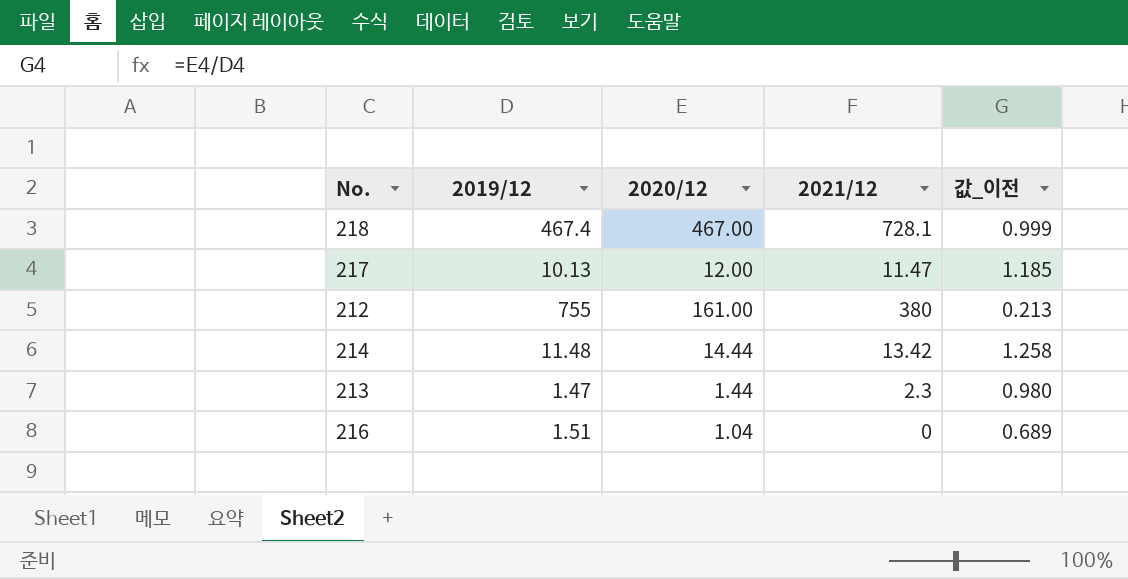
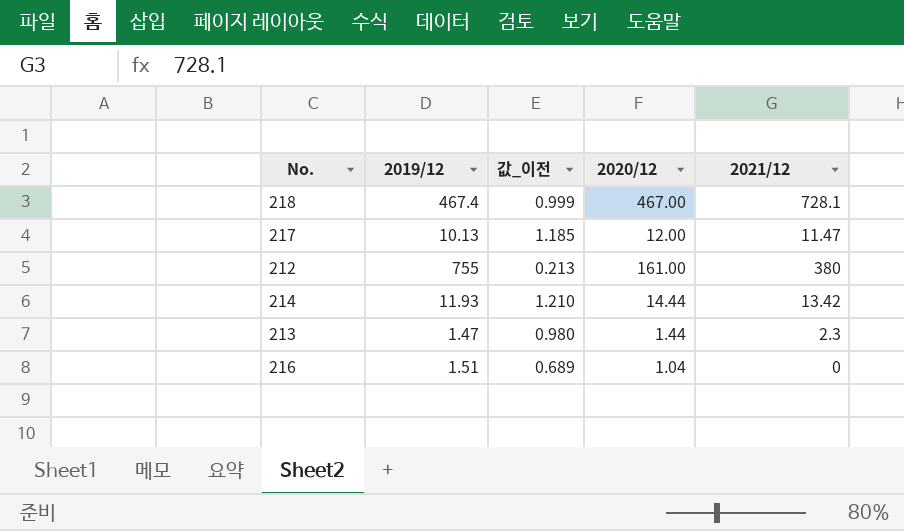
column 값_이전 | position: 5 -> 3
214 | 2019/12: 11.48 -> 11.93
214 | 값_이전: 1.258 -> 1.210

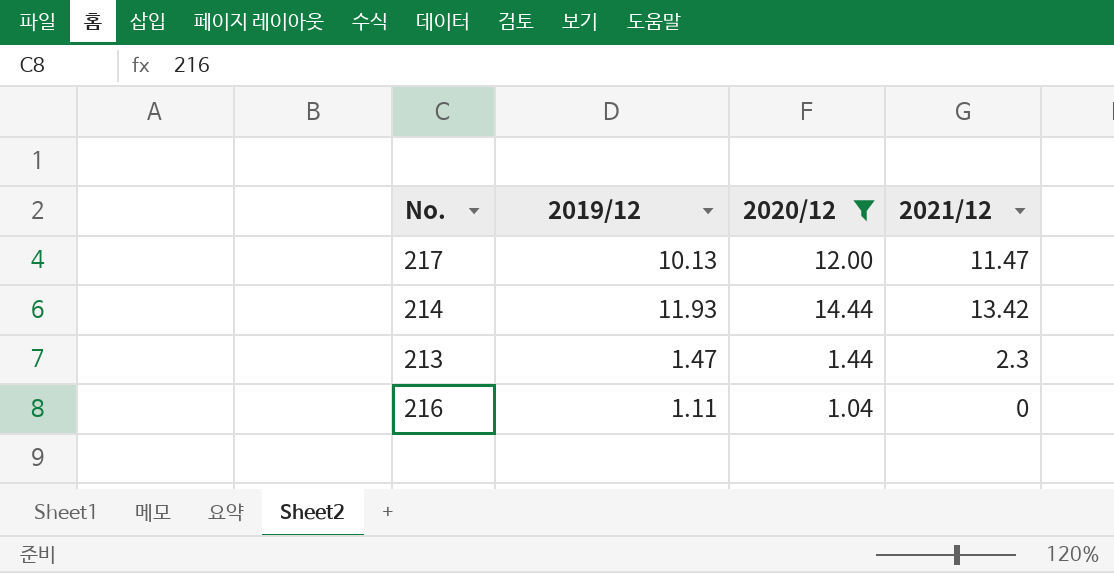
filter: none -> 2020/12 <= 14.44
column 값_이전 | formula: [2020/12] / [2019/12] -> none
216 | 2019/12: 1.51 -> 1.11

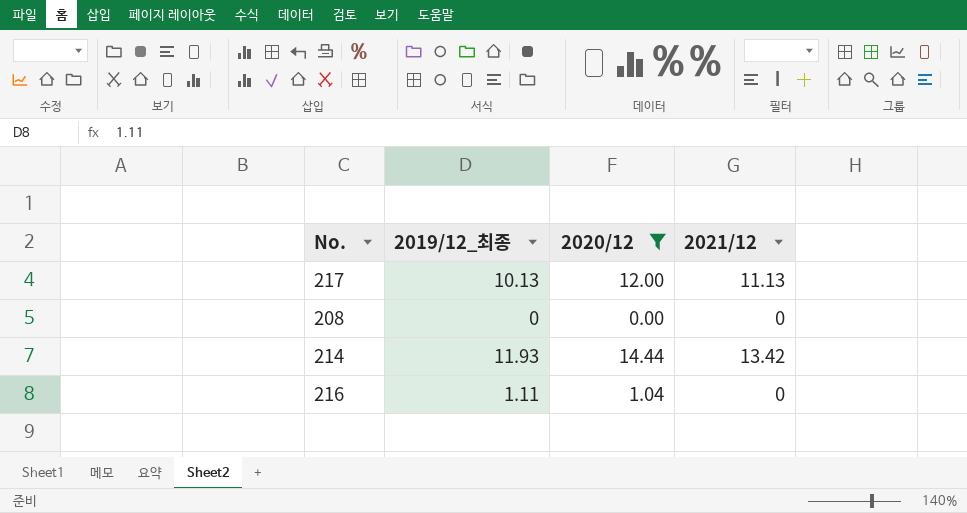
column name: 2019/12 -> 2019/12_최종
row 213: 1.47 | 1.44 | 2.3 -> none
217 | 2021/12: 11.47 -> 11.13
row 208: none -> 0 | 0.00 | 0

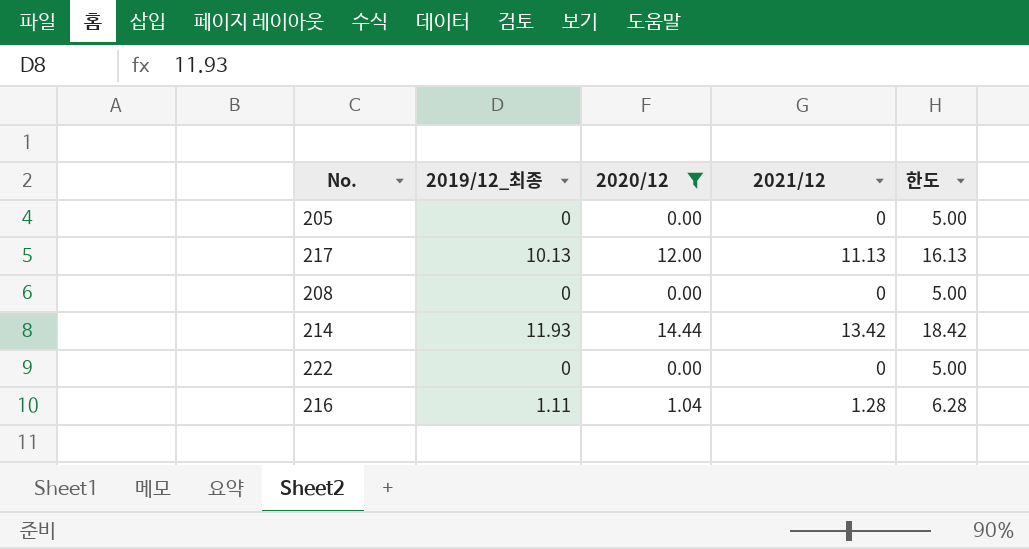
column 한도 | formula: none -> [2021/12] + 5
row 205: none -> 0 | 0.00 | 0 | 5.00
row 222: none -> 0 | 0.00 | 0 | 5.00
216 | 2021/12: 0 -> 1.28

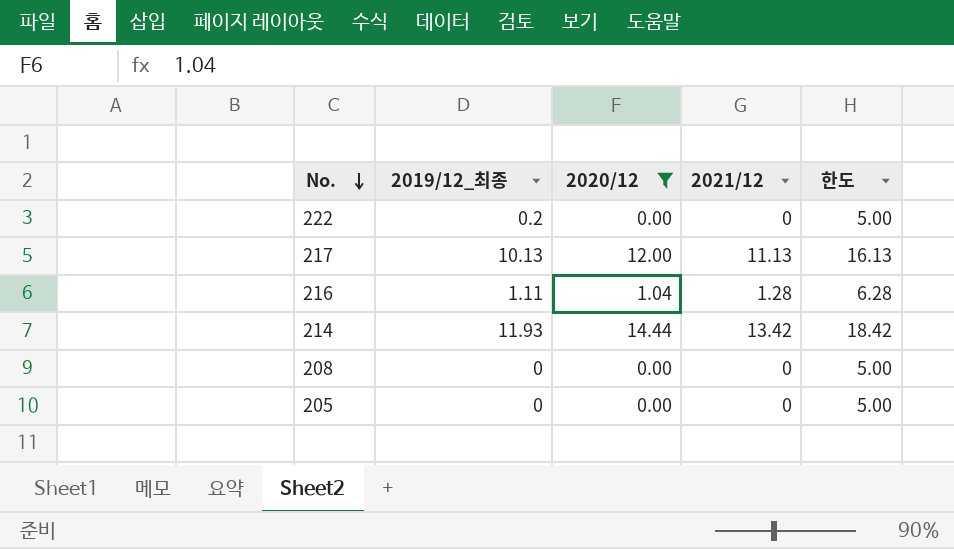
row order: none -> No. descending
222 | 2019/12_최종: 0 -> 0.2

